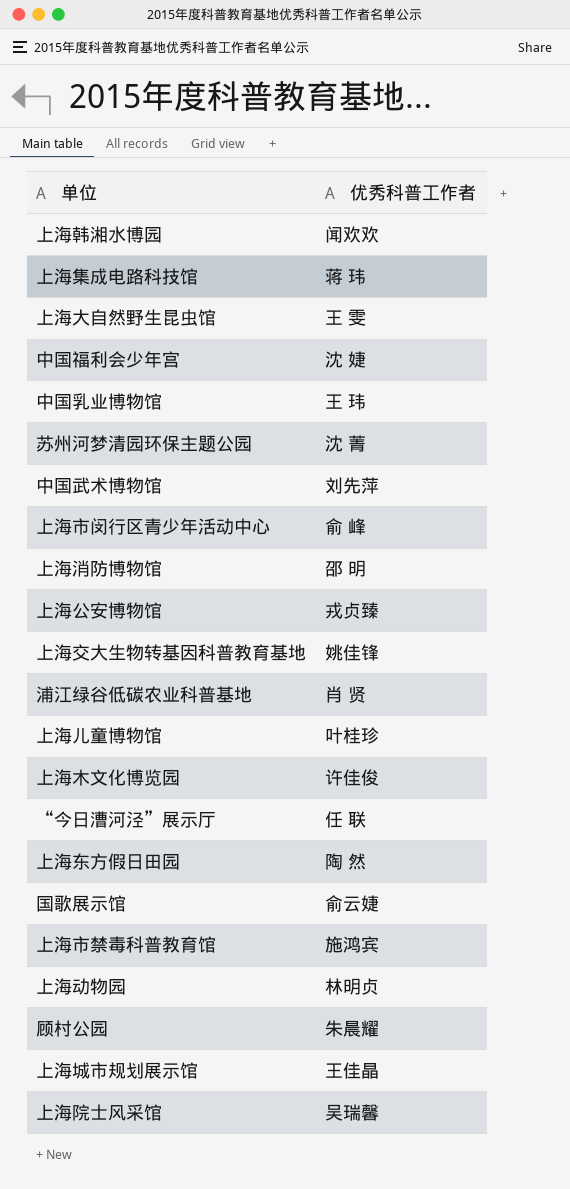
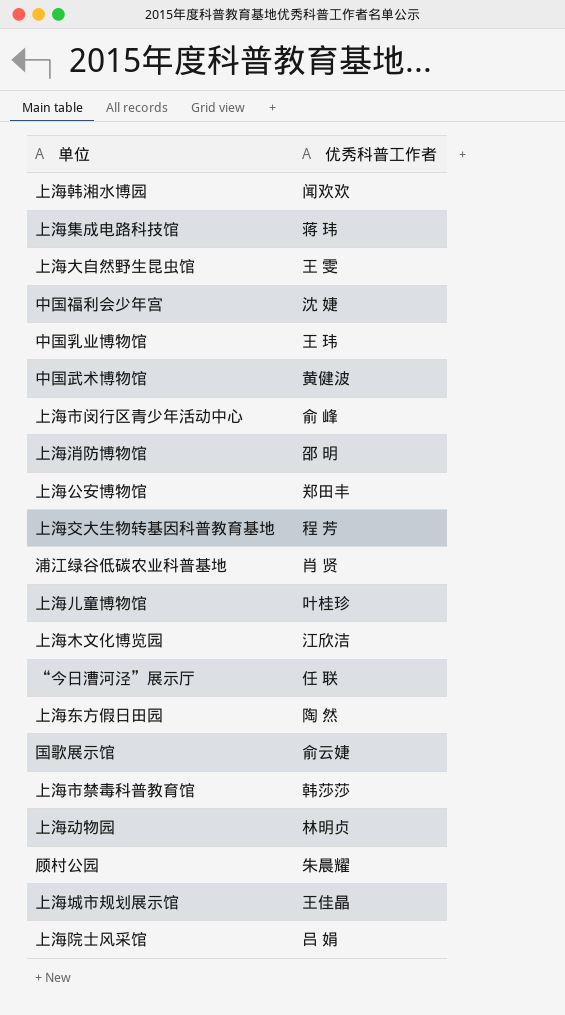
row 苏州河梦清园环保主题公园: 沈 菁 -> none
中国武术博物馆 | 优秀科普工作者: 刘先萍 -> 黄健波
上海公安博物馆 | 优秀科普工作者: 戎贞臻 -> 郑田丰
上海交大生物转基因科普教育基地 | 优秀科普工作者: 姚佳锋 -> 程 芳
上海木文化博览园 | 优秀科普工作者: 许佳俊 -> 江欣洁
上海市禁毒科普教育馆 | 优秀科普工作者: 施鸿宾 -> 韩莎莎
上海院士风采馆 | 优秀科普工作者: 吴瑞馨 -> 吕 娟

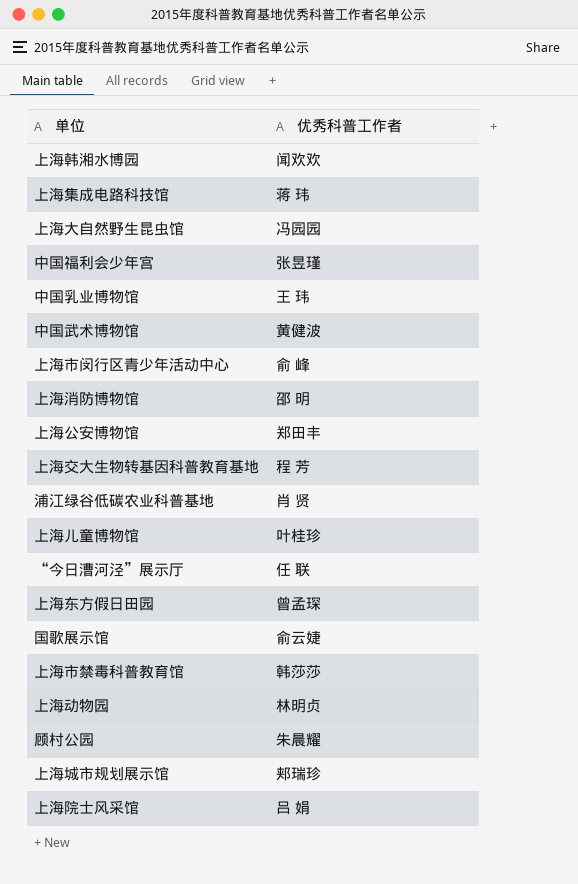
row 上海木文化博览园: 江欣洁 -> none
上海大自然野生昆虫馆 | 优秀科普工作者: 王 雯 -> 冯园园
中国福利会少年宫 | 优秀科普工作者: 沈 婕 -> 张昱瑾
上海东方假日田园 | 优秀科普工作者: 陶 然 -> 曾孟琛
上海城市规划展示馆 | 优秀科普工作者: 王佳晶 -> 郏瑞珍

